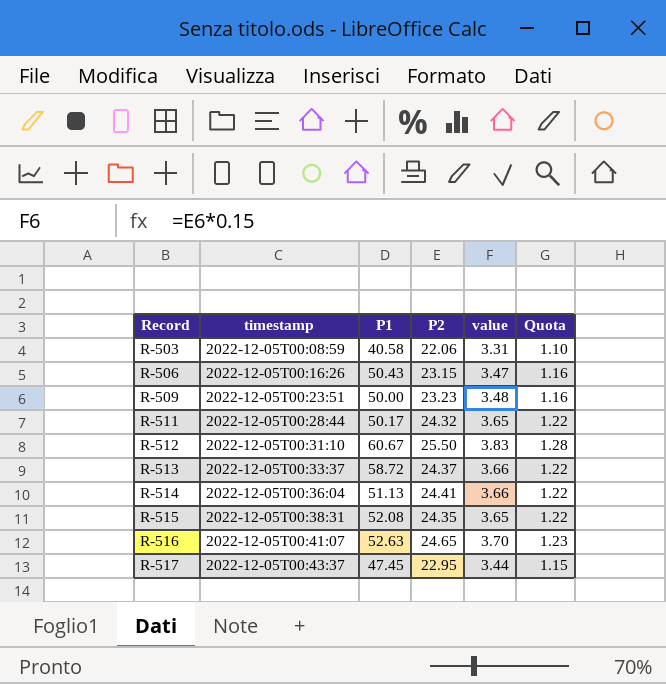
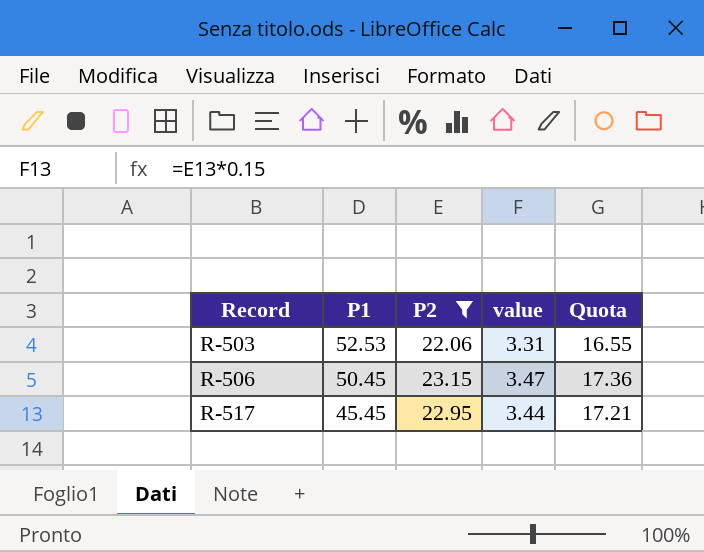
filter: none -> P2 <= 23.15
column timestamp | position: 2 -> none
column Quota | formula: [P2] * 0.05 -> [P2] * 0.75
R-503 | P1: 40.58 -> 52.53
R-506 | P1: 50.43 -> 50.45
R-517 | P1: 47.45 -> 45.45

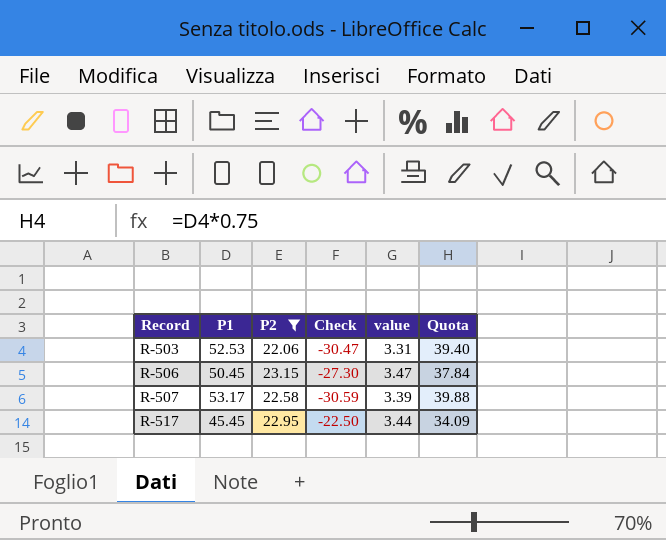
column Check | formula: none -> [P2] - [P1]
column Quota | formula: [P2] * 0.75 -> [P1] * 0.75
row R-507: none -> 53.17 | 22.58 | -30.59 | 3.39 | 39.88

